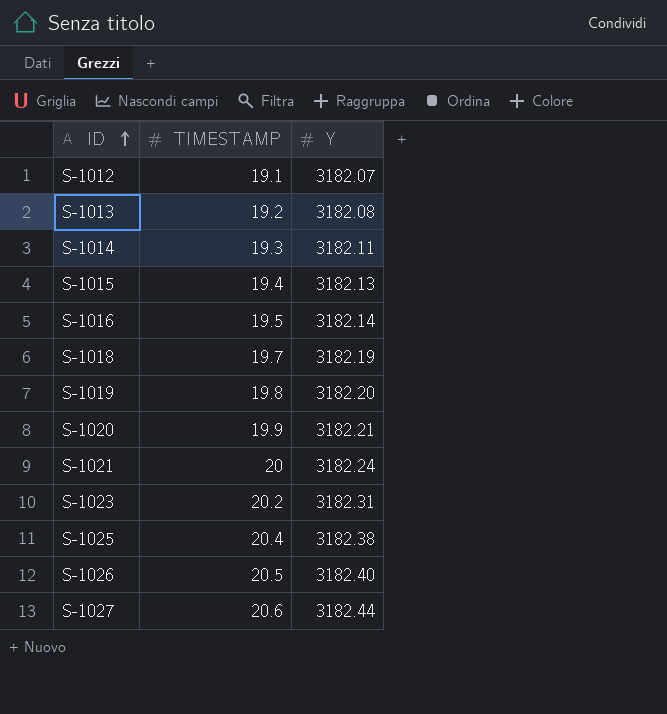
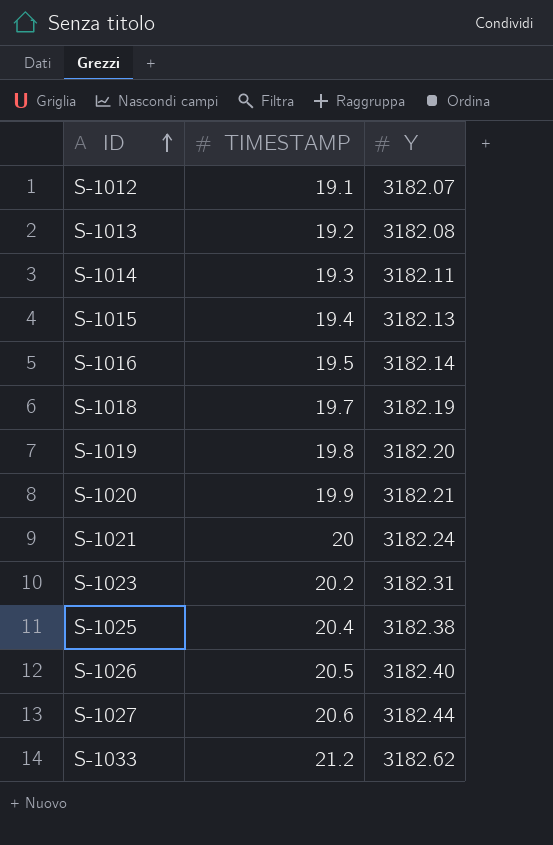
row S-1033: none -> 21.2 | 3182.62

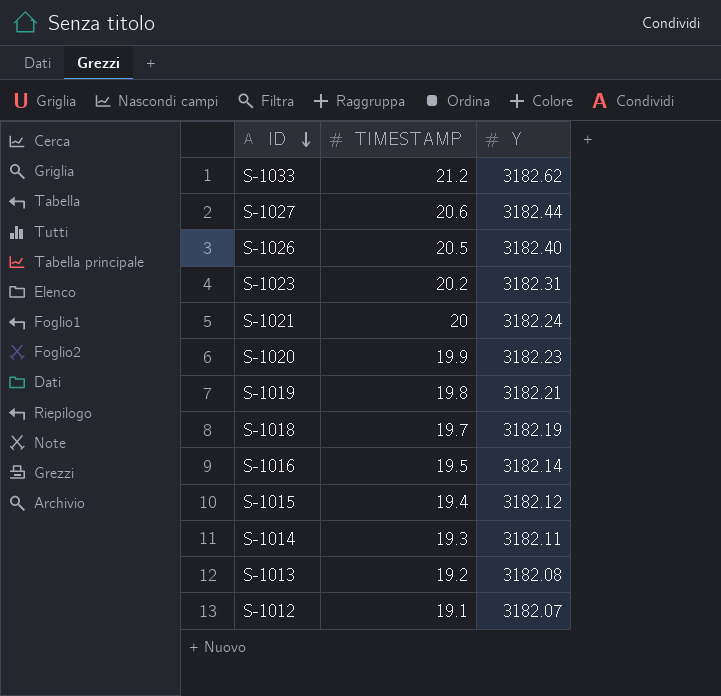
row order: ID ascending -> ID descending
row S-1025: 20.4 | 3182.38 -> none
S-1020 | Y: 3182.21 -> 3182.23
S-1019 | Y: 3182.20 -> 3182.21
S-1015 | Y: 3182.13 -> 3182.12

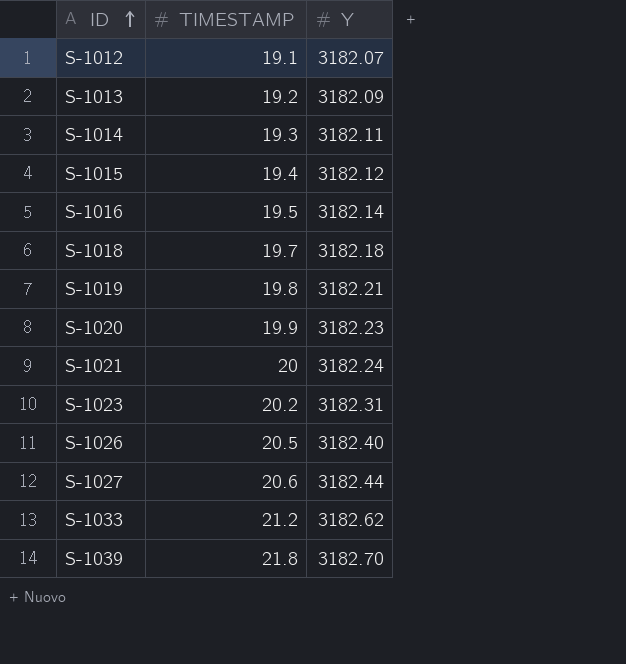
row order: ID descending -> ID ascending
S-1013 | Y: 3182.08 -> 3182.09
S-1018 | Y: 3182.19 -> 3182.18
row S-1039: none -> 21.8 | 3182.70

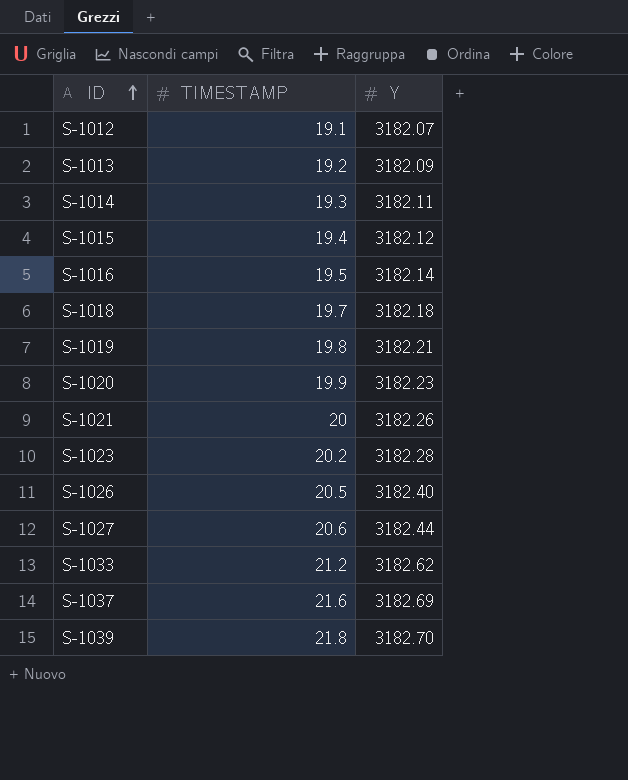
S-1021 | Y: 3182.24 -> 3182.26
S-1023 | Y: 3182.31 -> 3182.28
row S-1037: none -> 21.6 | 3182.69

